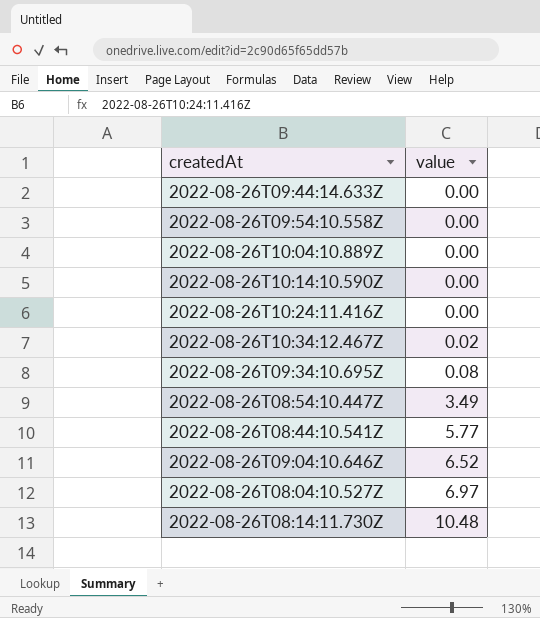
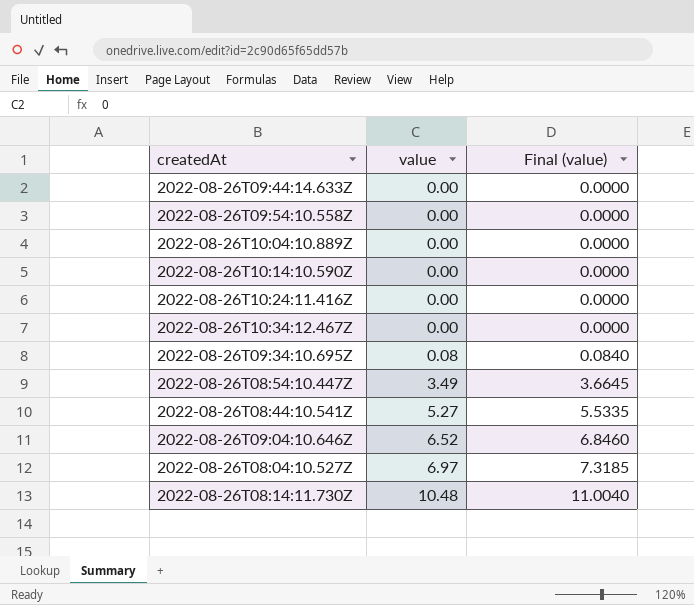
column Final (value) | formula: none -> [value] * 1.05
2022-08-26T10:34:12.467Z | value: 0.02 -> 0.00
2022-08-26T08:44:10.541Z | value: 5.77 -> 5.27

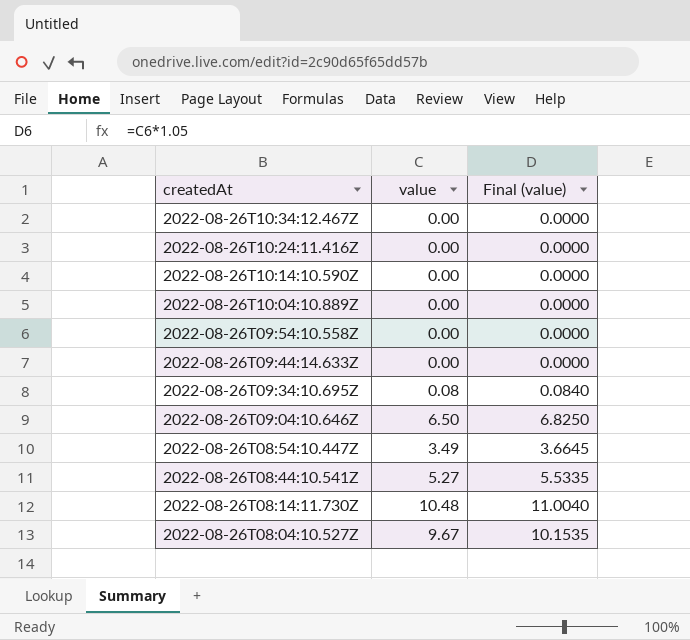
row order: value ascending -> createdAt descending
2022-08-26T09:04:10.646Z | value: 6.52 -> 6.50
2022-08-26T09:04:10.646Z | Final (value): 6.8460 -> 6.8250
2022-08-26T08:04:10.527Z | value: 6.97 -> 9.67
2022-08-26T08:04:10.527Z | Final (value): 7.3185 -> 10.1535

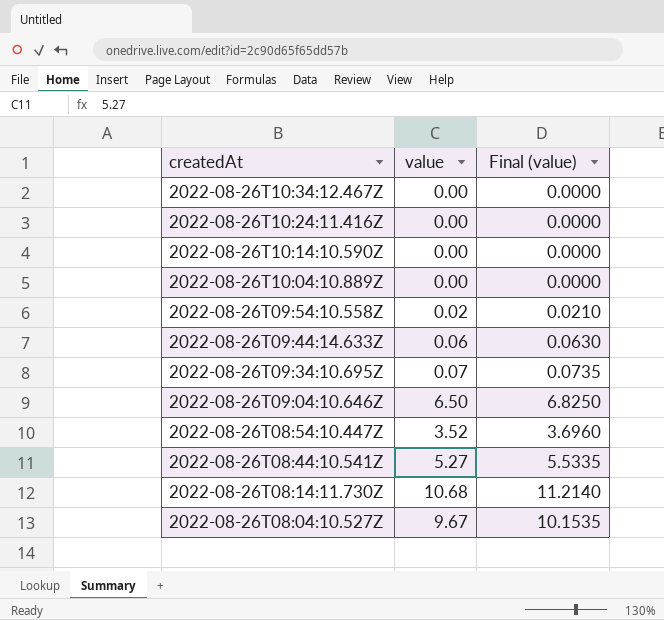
2022-08-26T09:54:10.558Z | value: 0.00 -> 0.02
2022-08-26T09:54:10.558Z | Final (value): 0.0000 -> 0.0210
2022-08-26T09:44:14.633Z | value: 0.00 -> 0.06
2022-08-26T09:44:14.633Z | Final (value): 0.0000 -> 0.0630
2022-08-26T09:34:10.695Z | value: 0.08 -> 0.07
2022-08-26T09:34:10.695Z | Final (value): 0.0840 -> 0.0735
2022-08-26T08:54:10.447Z | value: 3.49 -> 3.52
2022-08-26T08:54:10.447Z | Final (value): 3.6645 -> 3.6960
2022-08-26T08:14:11.730Z | value: 10.48 -> 10.68
2022-08-26T08:14:11.730Z | Final (value): 11.0040 -> 11.2140

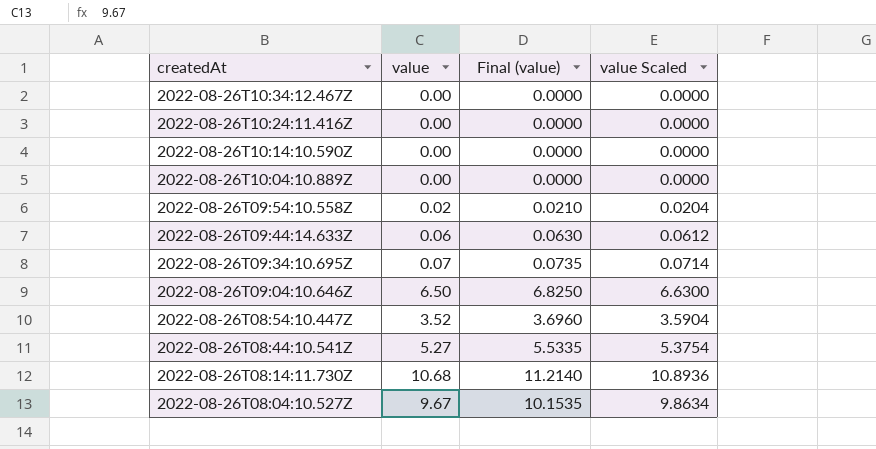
column value Scaled | formula: none -> [value] * 1.02

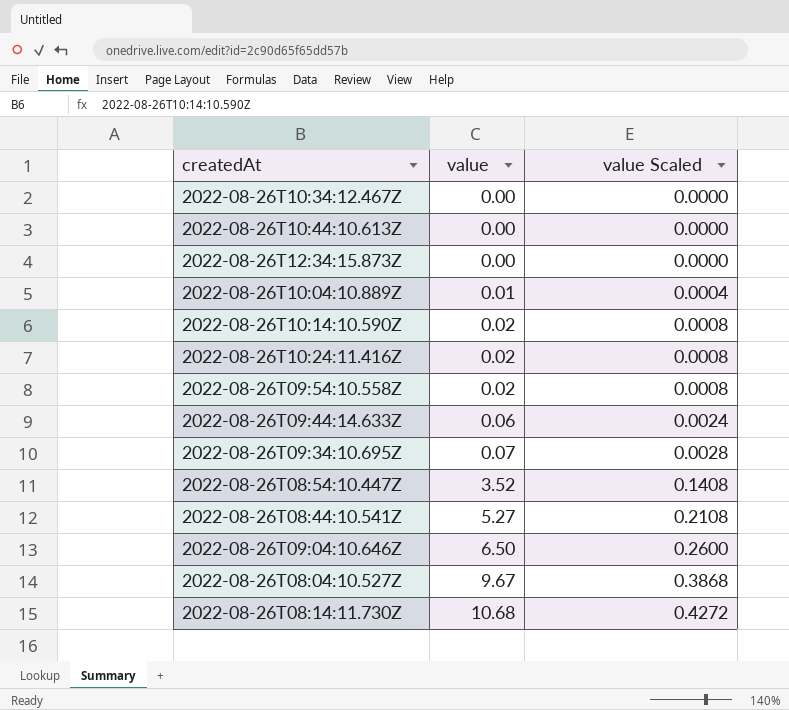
row order: createdAt descending -> value ascending
column Final (value) | formula: [value] * 1.05 -> none
column value Scaled | formula: [value] * 1.02 -> [value] * 0.04
row 2022-08-26T10:44:10.613Z: none -> 0.00 | 0.0000
row 2022-08-26T12:34:15.873Z: none -> 0.00 | 0.0000
2022-08-26T10:04:10.889Z | value: 0.00 -> 0.01
2022-08-26T10:14:10.590Z | value: 0.00 -> 0.02
2022-08-26T10:24:11.416Z | value: 0.00 -> 0.02

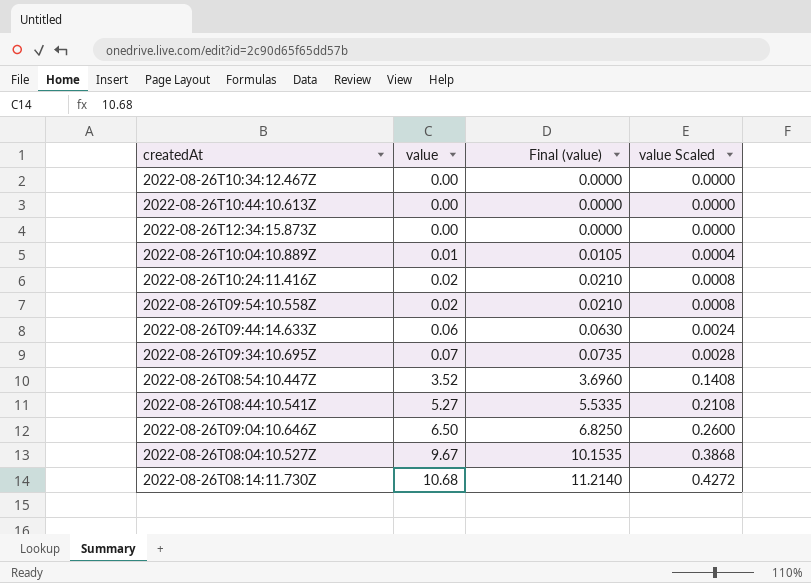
column Final (value) | formula: none -> [value] * 1.05
row 2022-08-26T10:14:10.590Z: 0.02 | 0.0008 -> none

